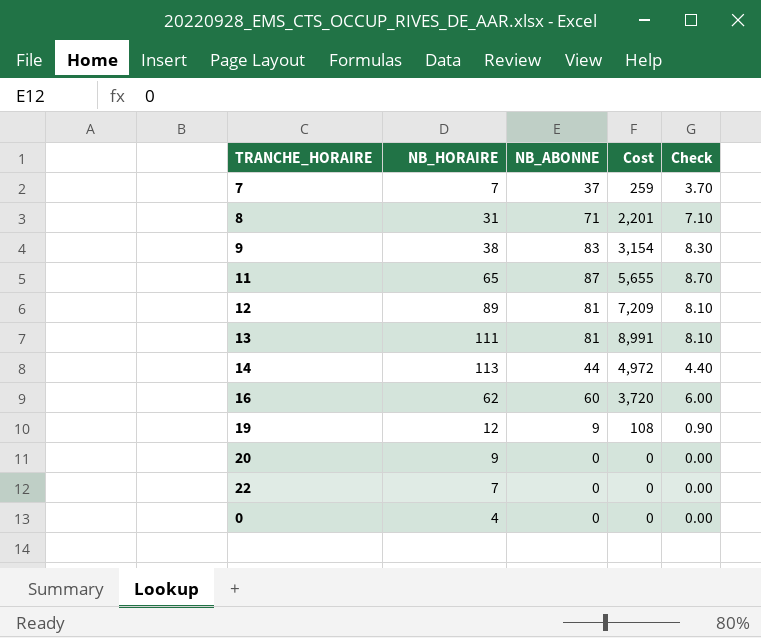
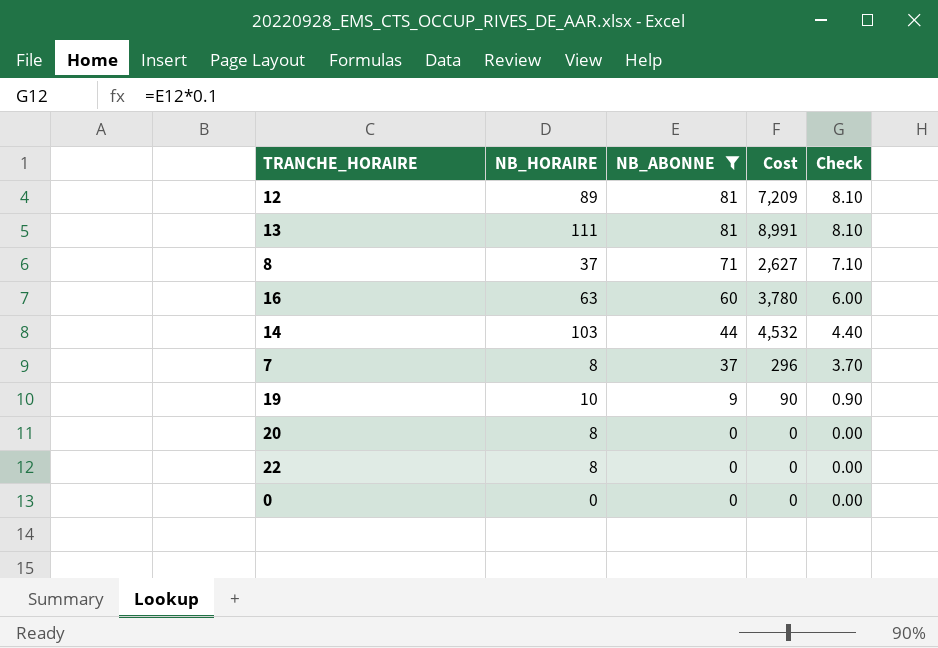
filter: none -> NB_ABONNE <= 81
row order: none -> NB_ABONNE descending
8 | NB_HORAIRE: 31 -> 37
8 | Cost: 2,201 -> 2,627
16 | NB_HORAIRE: 62 -> 63
16 | Cost: 3,720 -> 3,780
14 | NB_HORAIRE: 113 -> 103
14 | Cost: 4,972 -> 4,532
7 | NB_HORAIRE: 7 -> 8
7 | Cost: 259 -> 296
19 | NB_HORAIRE: 12 -> 10
19 | Cost: 108 -> 90
20 | NB_HORAIRE: 9 -> 8
22 | NB_HORAIRE: 7 -> 8
0 | NB_HORAIRE: 4 -> 0

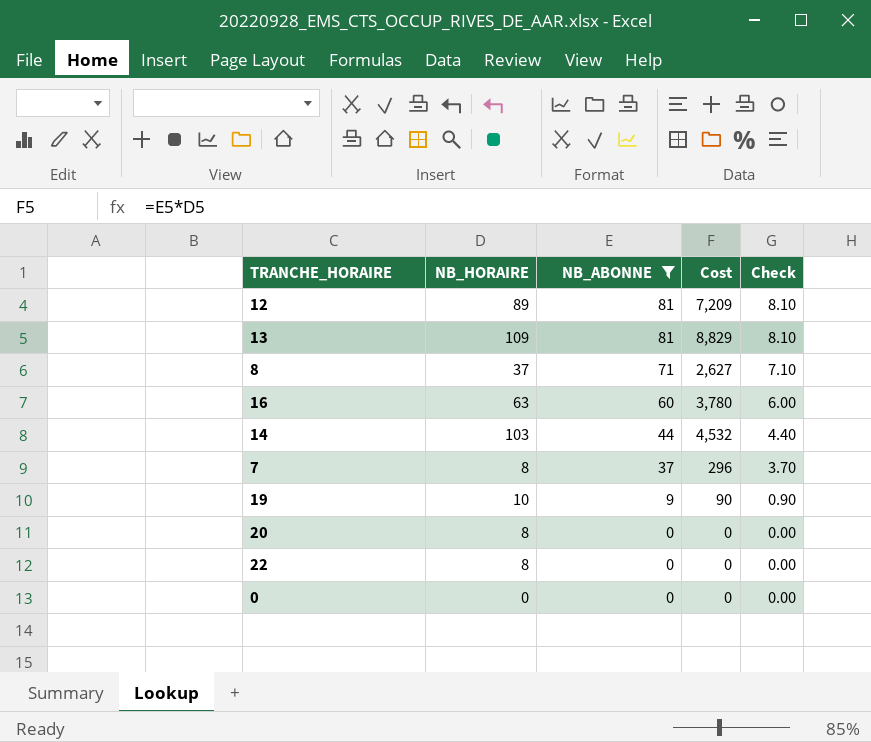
13 | NB_HORAIRE: 111 -> 109
13 | Cost: 8,991 -> 8,829

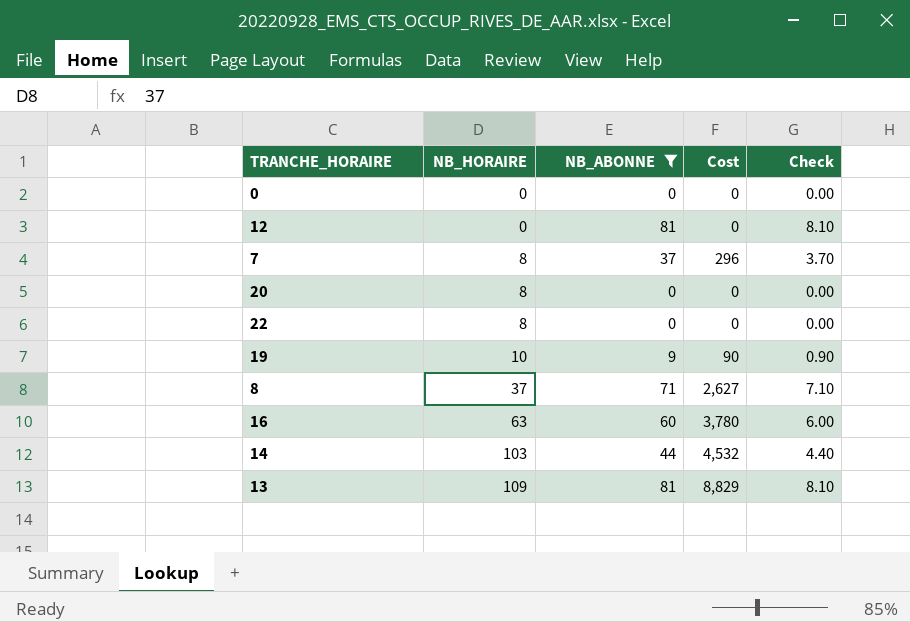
row order: NB_ABONNE descending -> NB_HORAIRE ascending
12 | NB_HORAIRE: 89 -> 0
12 | Cost: 7,209 -> 0

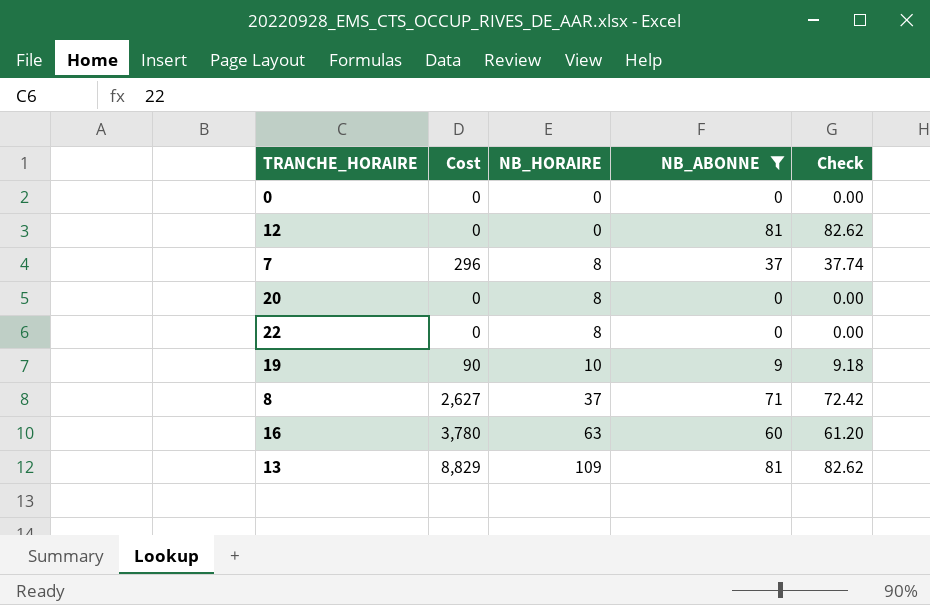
column Cost | position: 4 -> 2
column Check | formula: [NB_ABONNE] * 0.1 -> [NB_ABONNE] * 1.02
row 14: 103 | 44 | 4,532 | 4.40 -> none

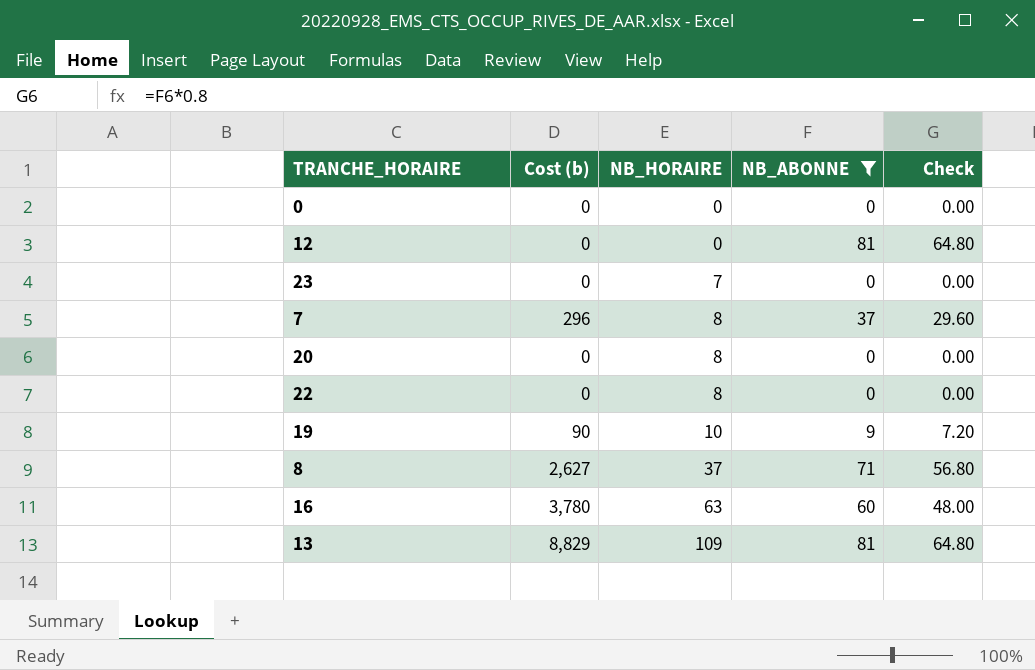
column name: Cost -> Cost (b)
column Check | formula: [NB_ABONNE] * 1.02 -> [NB_ABONNE] * 0.8
row 23: none -> 0 | 7 | 0 | 0.00

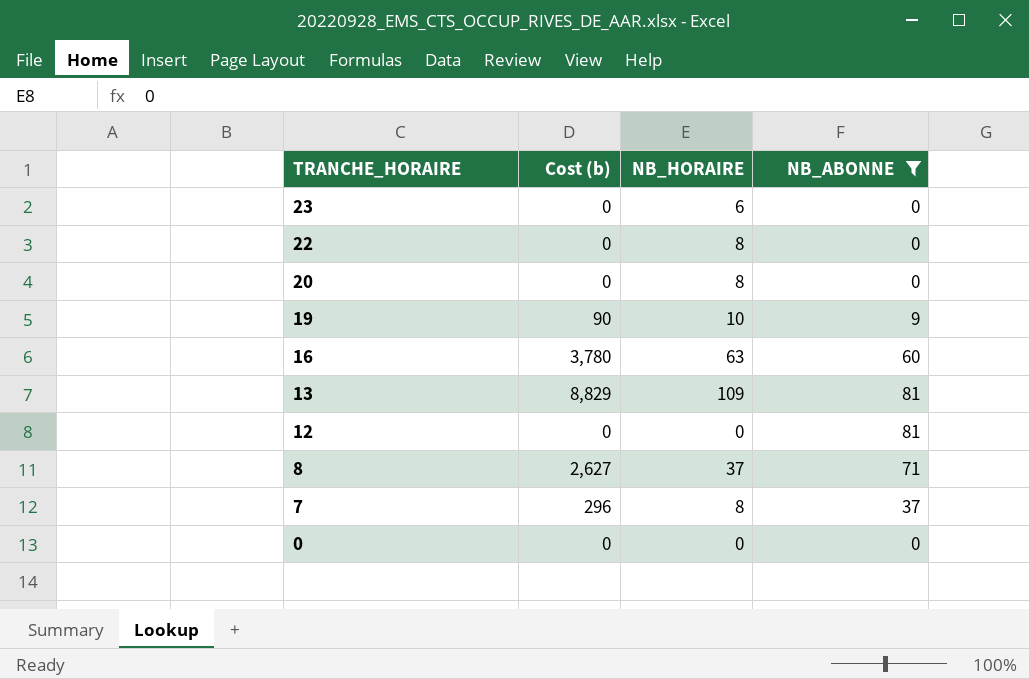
row order: NB_HORAIRE ascending -> TRANCHE_HORAIRE descending
column Check | formula: [NB_ABONNE] * 0.8 -> none
23 | NB_HORAIRE: 7 -> 6

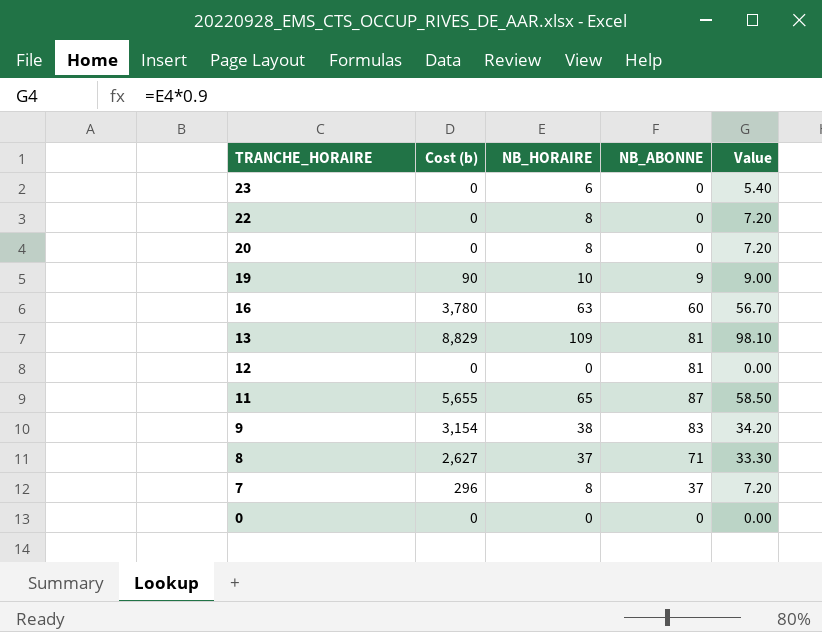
filter: NB_ABONNE <= 81 -> none
column Value | formula: none -> [NB_HORAIRE] * 0.9

